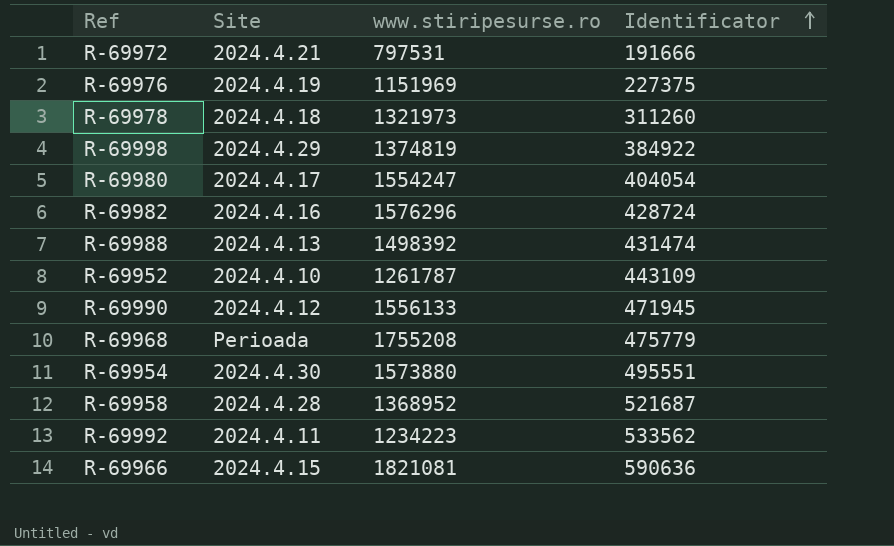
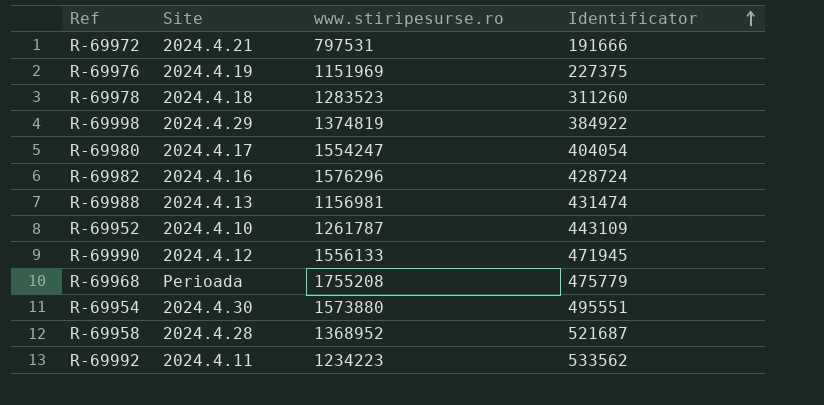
row R-69966: 2024.4.15 | 1821081 | 590636 -> none
R-69978 | www.stiripesurse.ro: 1321973 -> 1283523
R-69988 | www.stiripesurse.ro: 1498392 -> 1156981

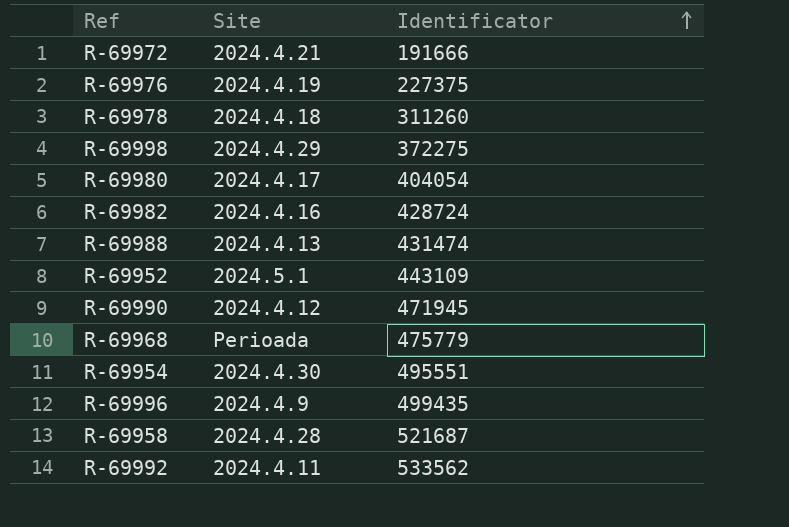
column www.stiripesurse.ro | position: 3 -> none
R-69998 | Identificator: 384922 -> 372275
R-69952 | Site: 2024.4.10 -> 2024.5.1
row R-69996: none -> 2024.4.9 | 499435

